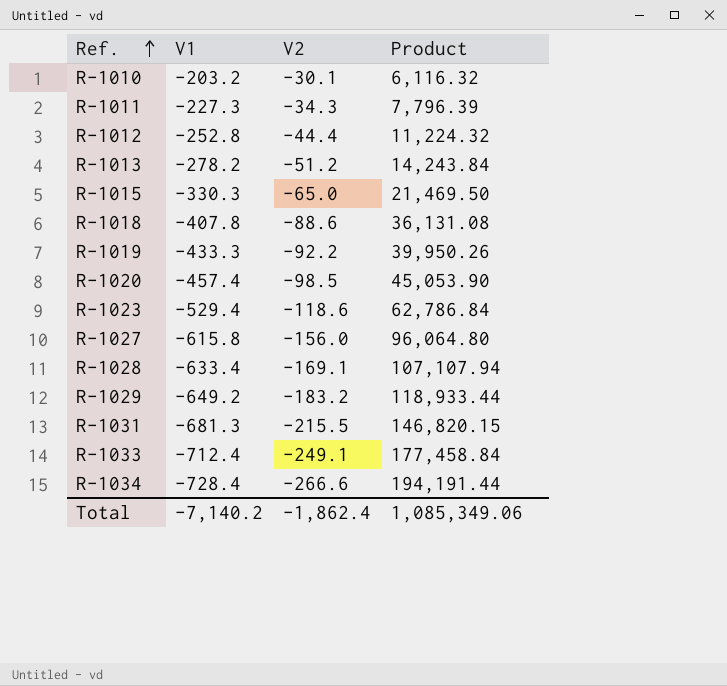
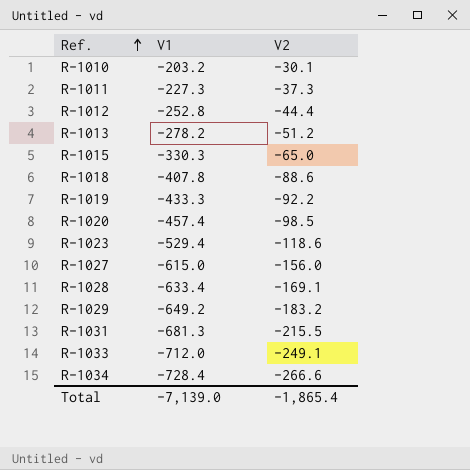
column Product | formula: [V1] * [V2] -> none
R-1011 | V2: -34.3 -> -37.3
R-1027 | V1: -615.8 -> -615.0
R-1033 | V1: -712.4 -> -712.0
Total | V1: -7,140.2 -> -7,139.0
Total | V2: -1,862.4 -> -1,865.4

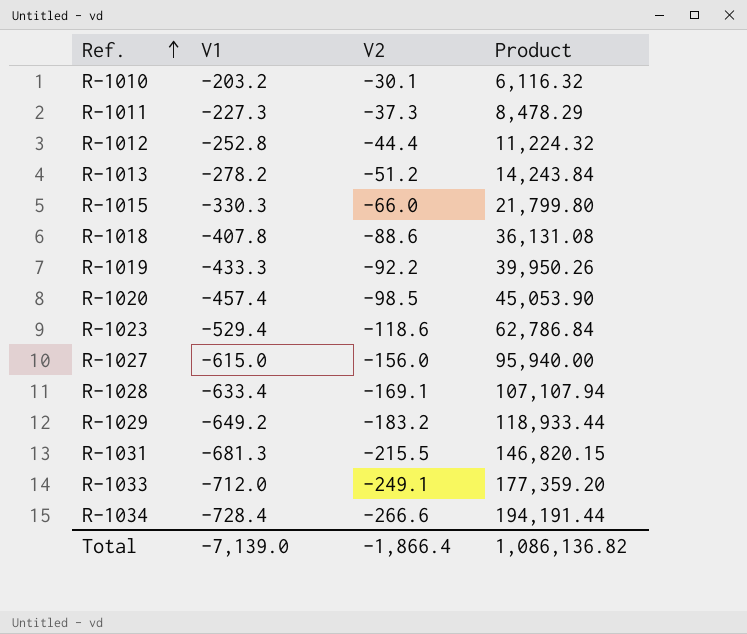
column Product | formula: none -> [V1] * [V2]
R-1015 | V2: -65.0 -> -66.0
Total | V2: -1,865.4 -> -1,866.4

